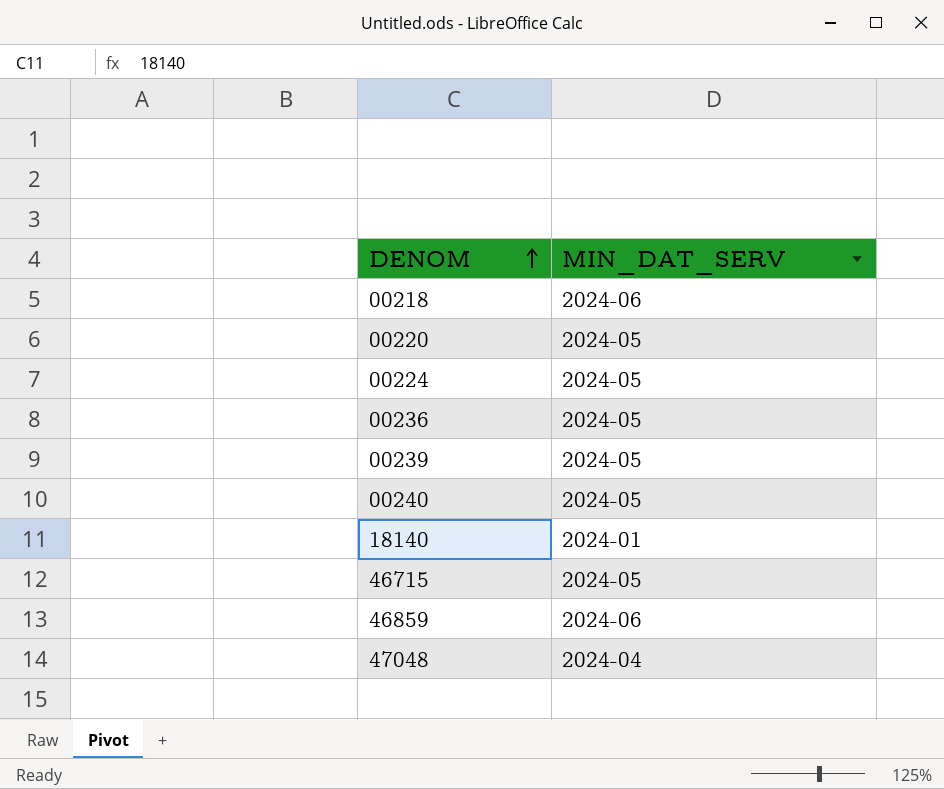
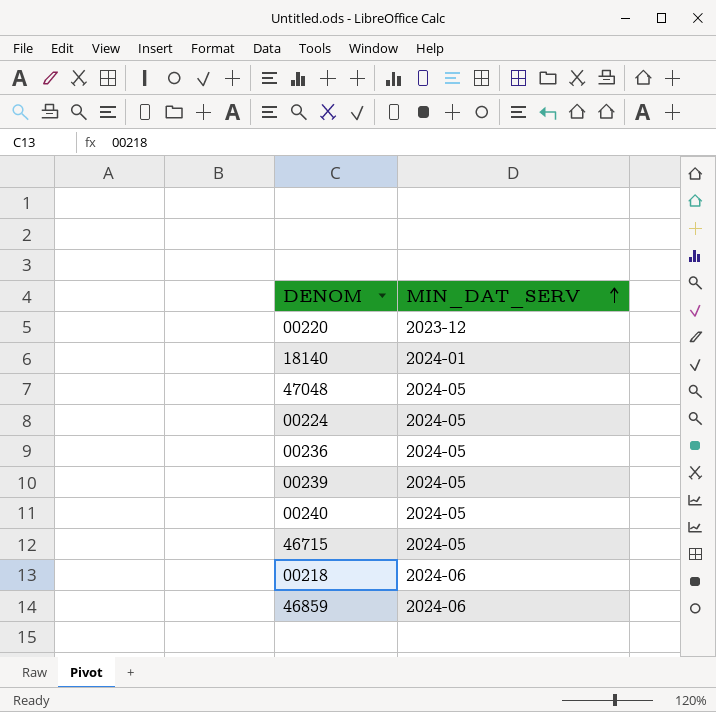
row order: DENOM ascending -> MIN_DAT_SERV ascending
00220 | MIN_DAT_SERV: 2024-05 -> 2023-12
47048 | MIN_DAT_SERV: 2024-04 -> 2024-05

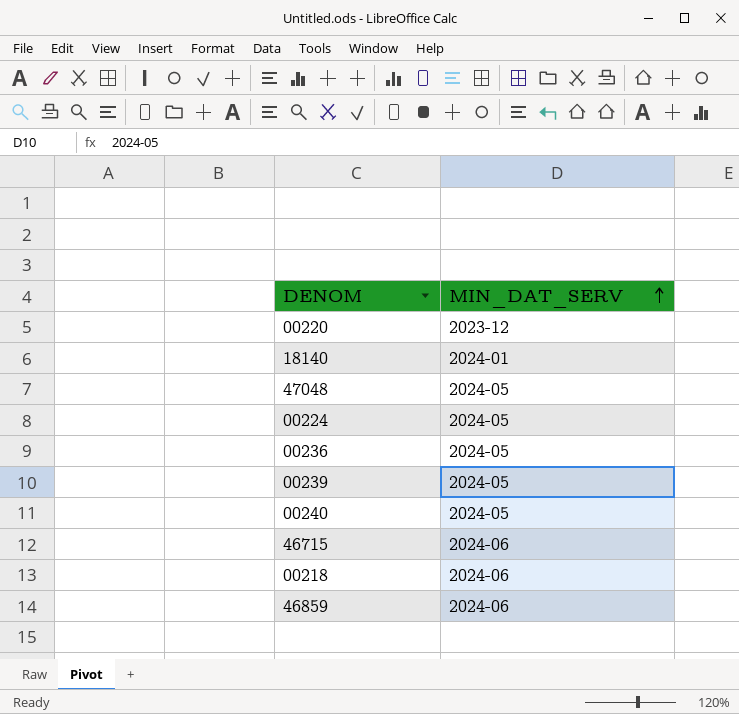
46715 | MIN_DAT_SERV: 2024-05 -> 2024-06

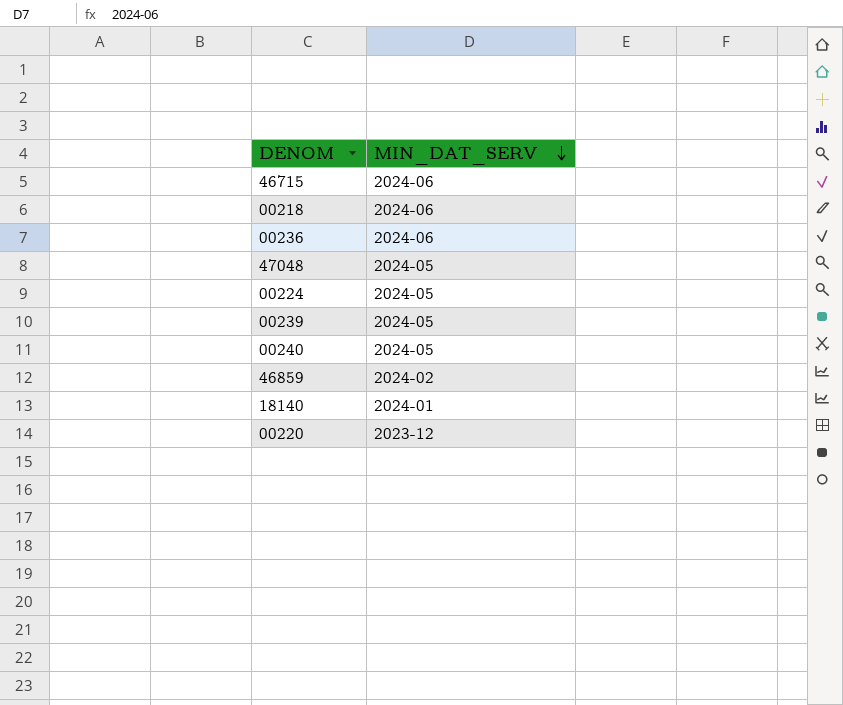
row order: MIN_DAT_SERV ascending -> MIN_DAT_SERV descending
00236 | MIN_DAT_SERV: 2024-05 -> 2024-06
46859 | MIN_DAT_SERV: 2024-06 -> 2024-02

